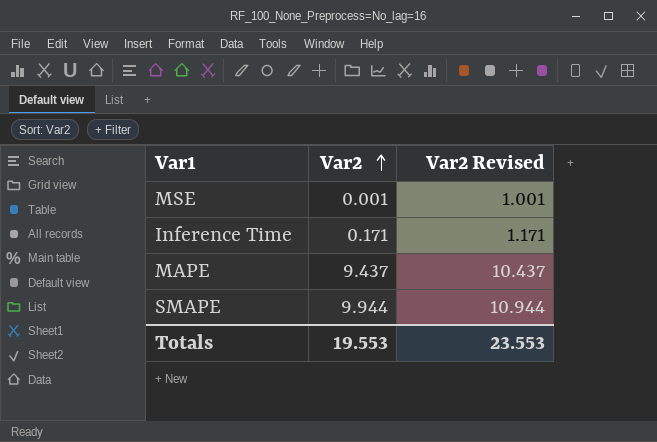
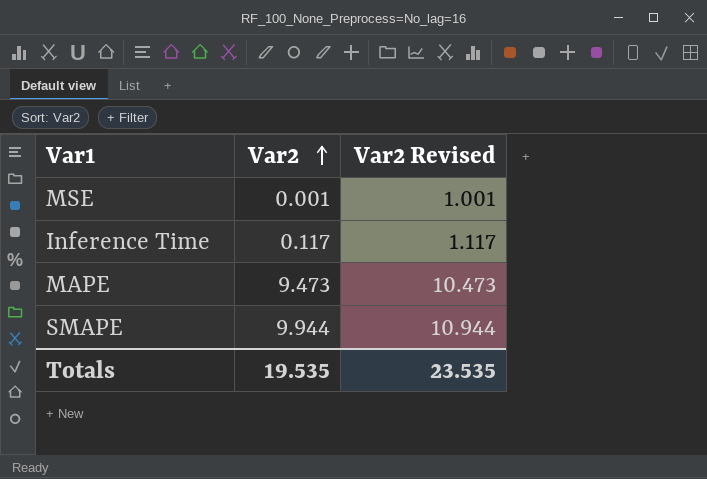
Inference Time | Var2: 0.171 -> 0.117
Inference Time | Var2 Revised: 1.171 -> 1.117
MAPE | Var2: 9.437 -> 9.473
MAPE | Var2 Revised: 10.437 -> 10.473
Totals | Var2: 19.553 -> 19.535
Totals | Var2 Revised: 23.553 -> 23.535

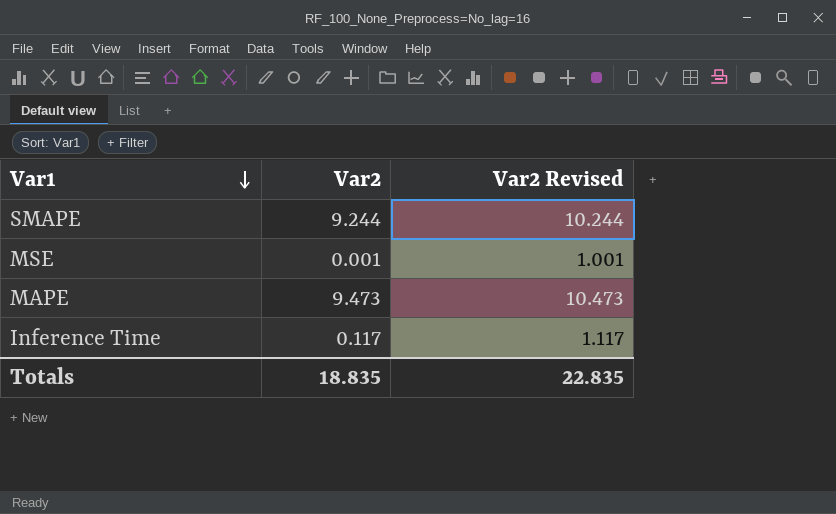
row order: Var2 ascending -> Var1 descending
SMAPE | Var2: 9.944 -> 9.244
SMAPE | Var2 Revised: 10.944 -> 10.244
Totals | Var2: 19.535 -> 18.835
Totals | Var2 Revised: 23.535 -> 22.835

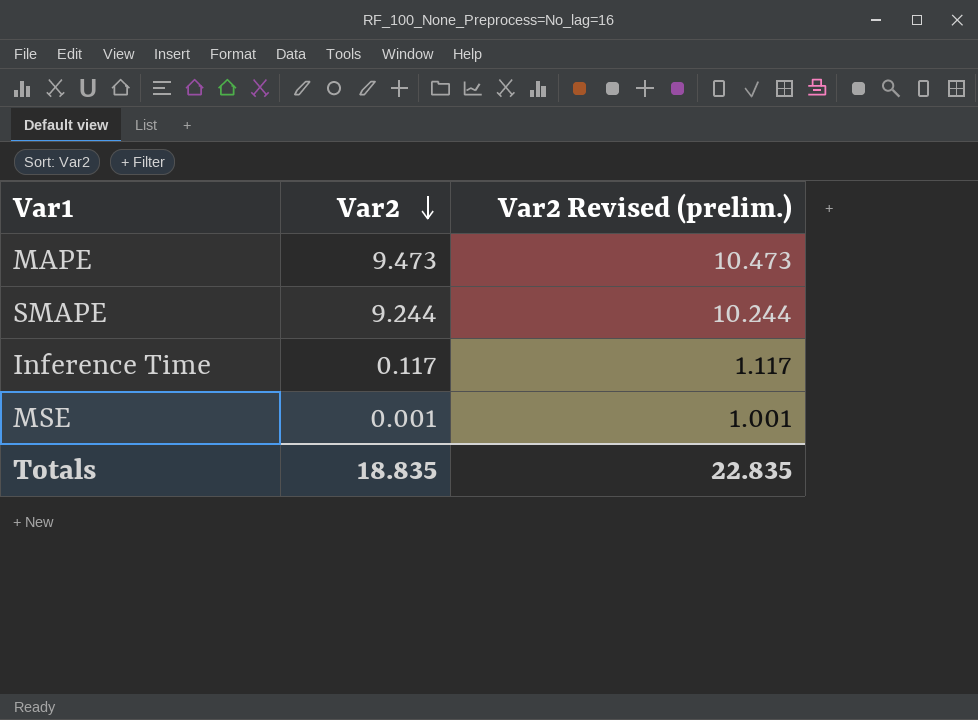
row order: Var1 descending -> Var2 descending
column name: Var2 Revised -> Var2 Revised (prelim.)

